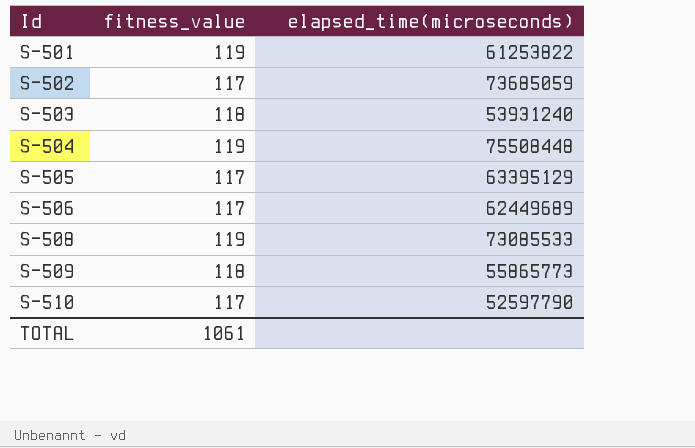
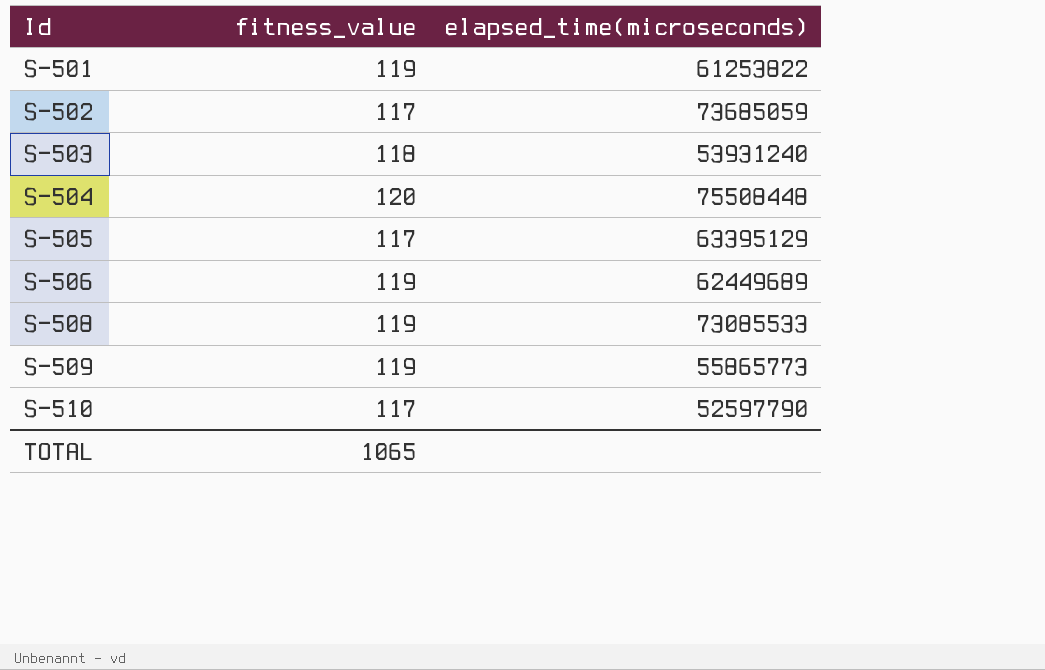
S-504 | fitness_value: 119 -> 120
S-506 | fitness_value: 117 -> 119
S-509 | fitness_value: 118 -> 119
TOTAL | fitness_value: 1061 -> 1065

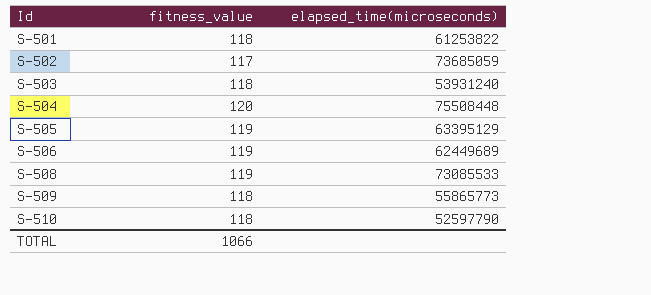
S-501 | fitness_value: 119 -> 118
S-505 | fitness_value: 117 -> 119
S-509 | fitness_value: 119 -> 118
S-510 | fitness_value: 117 -> 118
TOTAL | fitness_value: 1065 -> 1066

